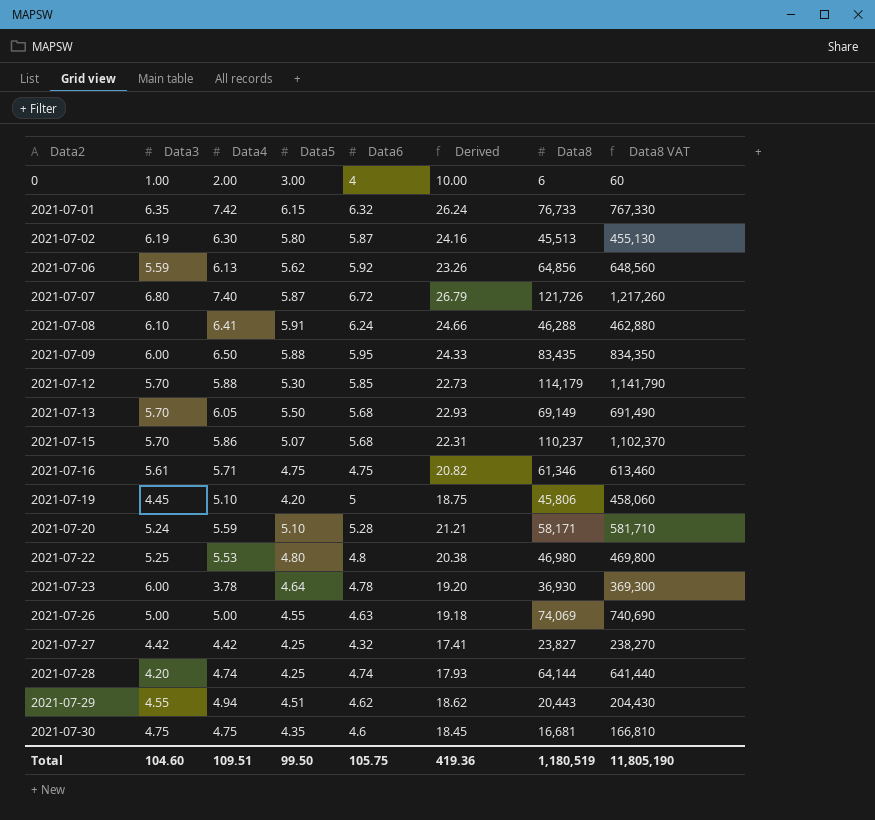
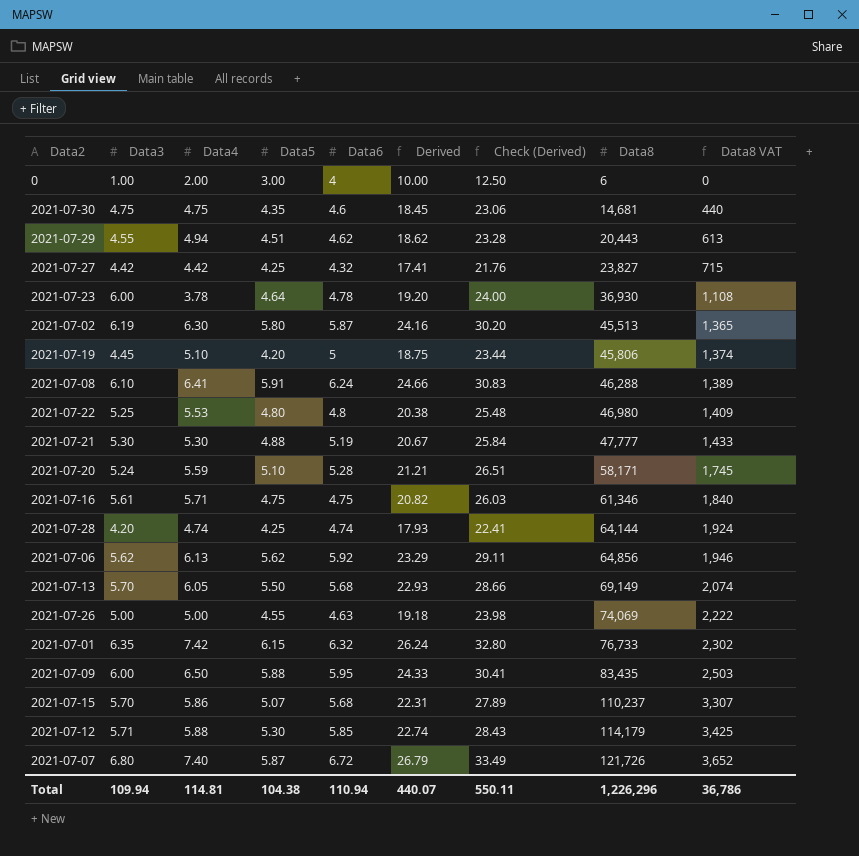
row order: Data2 ascending -> Data8 ascending
column Check (Derived) | formula: none -> [Derived] * 1.25
column Data8 VAT | formula: [Data8] * 10 -> [Data8] * 0.03
2021-07-30 | Data8: 16,681 -> 14,681
row 2021-07-21: none -> 5.30 | 5.30 | 4.88 | 5.19 | 20.67 | 25.84 | 47,777 | 1,433
2021-07-06 | Data3: 5.59 -> 5.62
2021-07-06 | Derived: 23.26 -> 23.29
2021-07-12 | Data3: 5.70 -> 5.71
2021-07-12 | Derived: 22.73 -> 22.74
Total | Data3: 104.60 -> 109.94
Total | Data4: 109.51 -> 114.81
Total | Data5: 99.50 -> 104.38
Total | Data6: 105.75 -> 110.94
Total | Derived: 419.36 -> 440.07
Total | Data8: 1,180,519 -> 1,226,296
Total | Data8 VAT: 11,805,190 -> 36,786

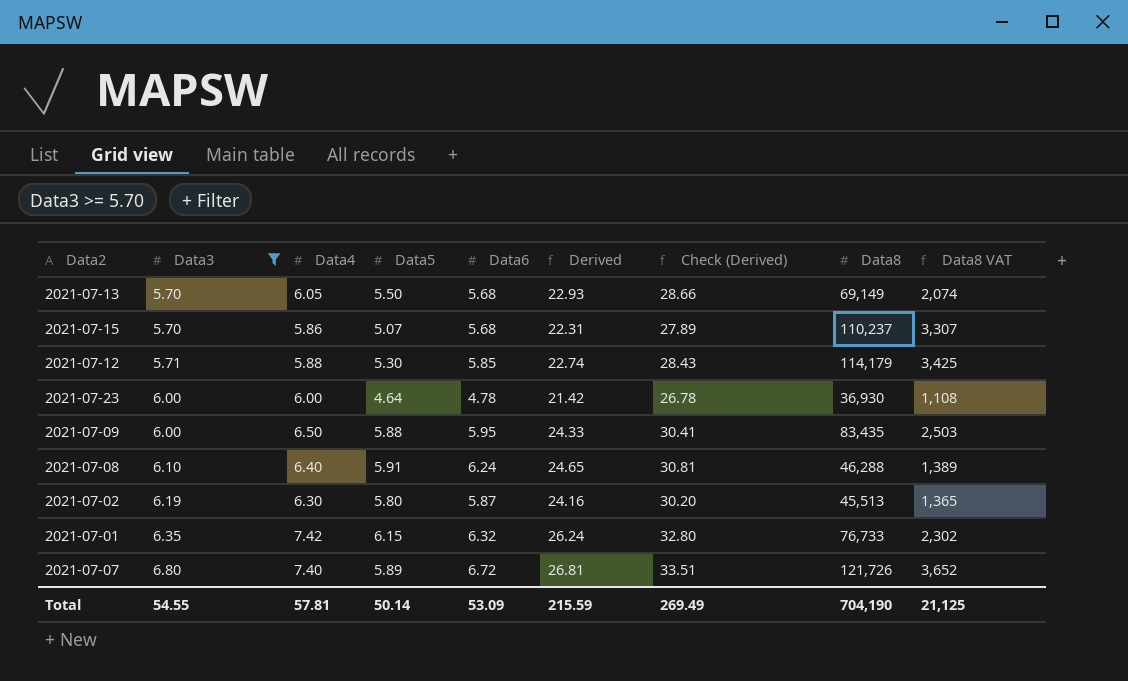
filter: none -> Data3 >= 5.70
row order: Data8 ascending -> Data3 ascending
2021-07-23 | Data4: 3.78 -> 6.00
2021-07-23 | Derived: 19.20 -> 21.42
2021-07-23 | Check (Derived): 24.00 -> 26.78
2021-07-08 | Data4: 6.41 -> 6.40
2021-07-08 | Derived: 24.66 -> 24.65
2021-07-08 | Check (Derived): 30.83 -> 30.81
2021-07-07 | Data5: 5.87 -> 5.89
2021-07-07 | Derived: 26.79 -> 26.81
2021-07-07 | Check (Derived): 33.49 -> 33.51
Total | Data3: 109.94 -> 54.55
Total | Data4: 114.81 -> 57.81
Total | Data5: 104.38 -> 50.14
Total | Data6: 110.94 -> 53.09
Total | Derived: 440.07 -> 215.59
Total | Check (Derived): 550.11 -> 269.49
Total | Data8: 1,226,296 -> 704,190
Total | Data8 VAT: 36,786 -> 21,125

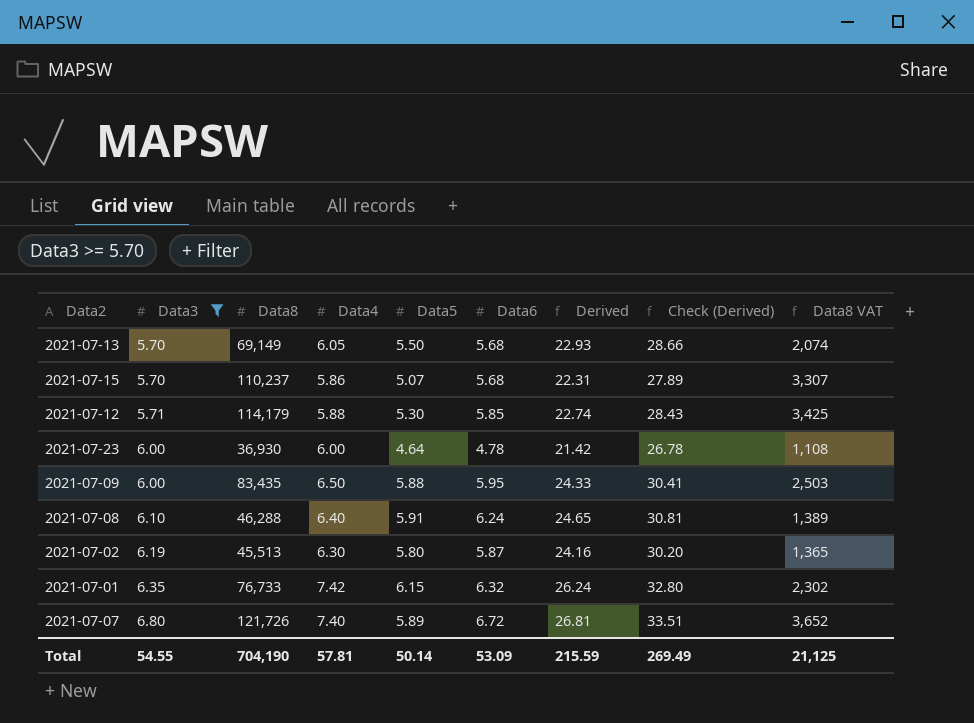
column Data8 | position: 8 -> 3

